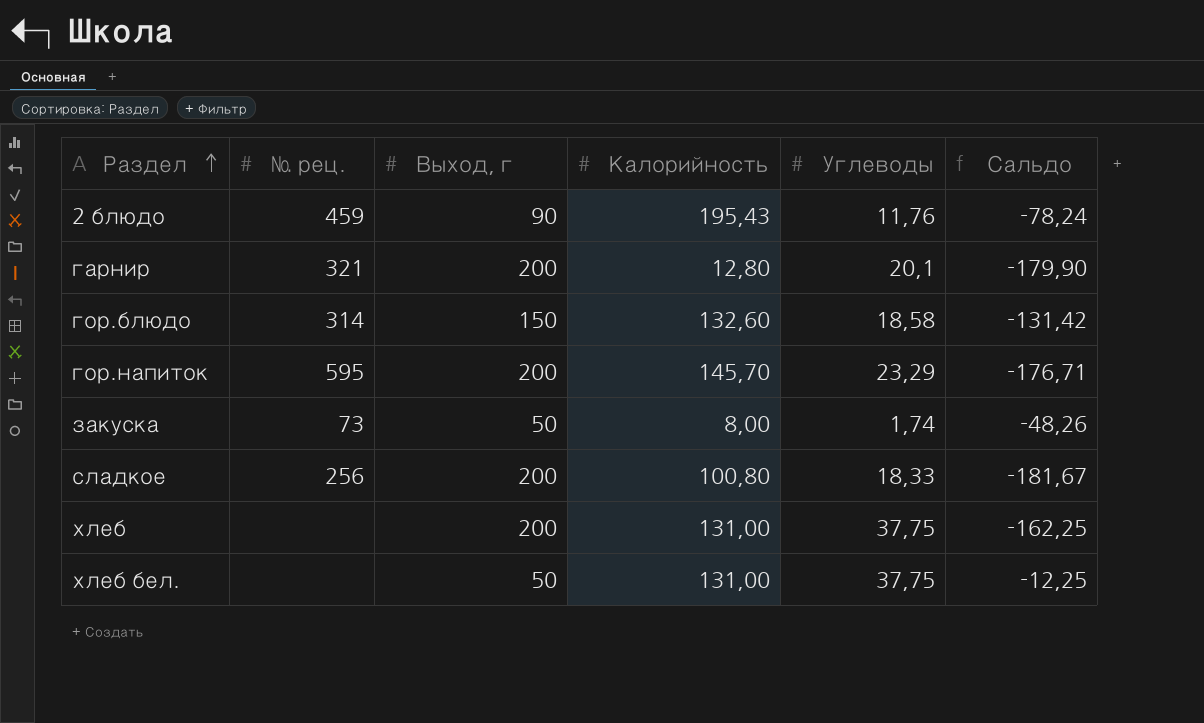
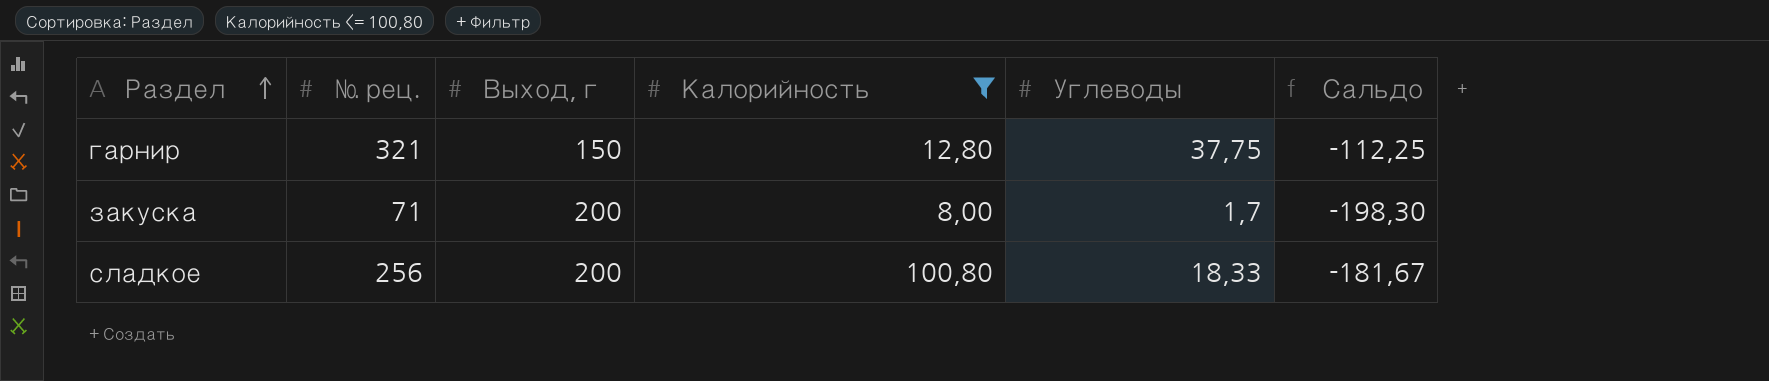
filter: none -> Калорийность <= 100,80
гарнир | Выход, г: 200 -> 150
гарнир | Углеводы: 20,1 -> 37,75
гарнир | Сальдо: -179,90 -> -112,25
закуска | № рец.: 73 -> 71
закуска | Выход, г: 50 -> 200
закуска | Углеводы: 1,74 -> 1,7
закуска | Сальдо: -48,26 -> -198,30

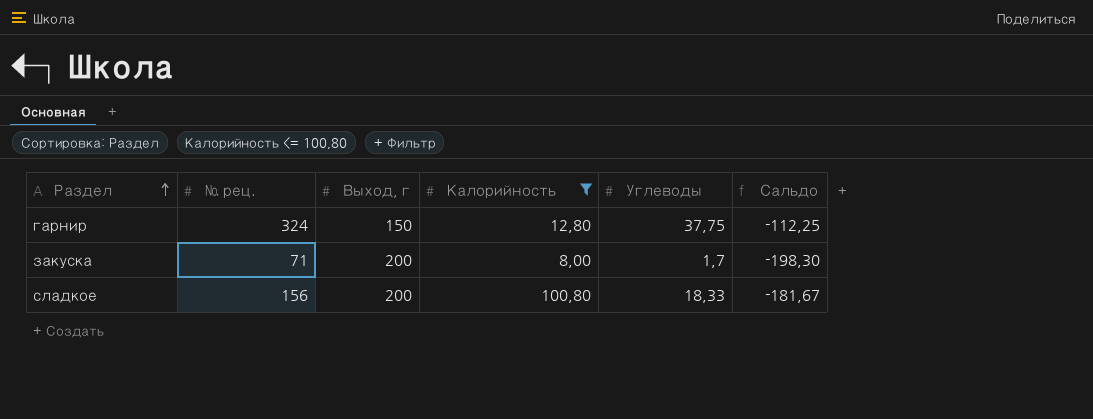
гарнир | № рец.: 321 -> 324
сладкое | № рец.: 256 -> 156

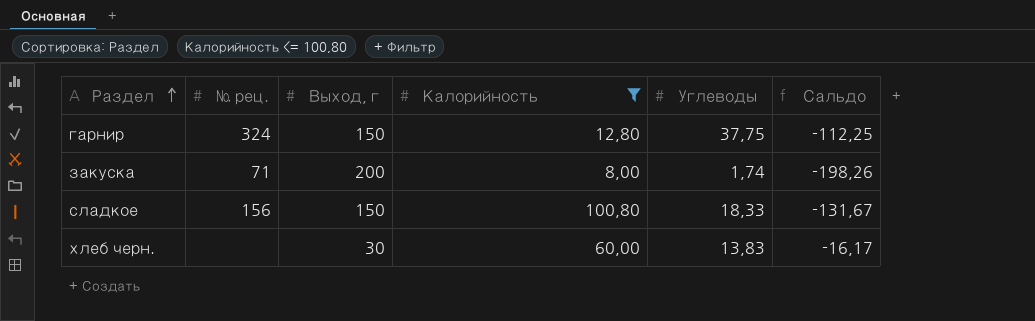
закуска | Углеводы: 1,7 -> 1,74
закуска | Сальдо: -198,30 -> -198,26
сладкое | Выход, г: 200 -> 150
сладкое | Сальдо: -181,67 -> -131,67
row хлеб черн.: none -> none | 30 | 60,00 | 13,83 | -16,17

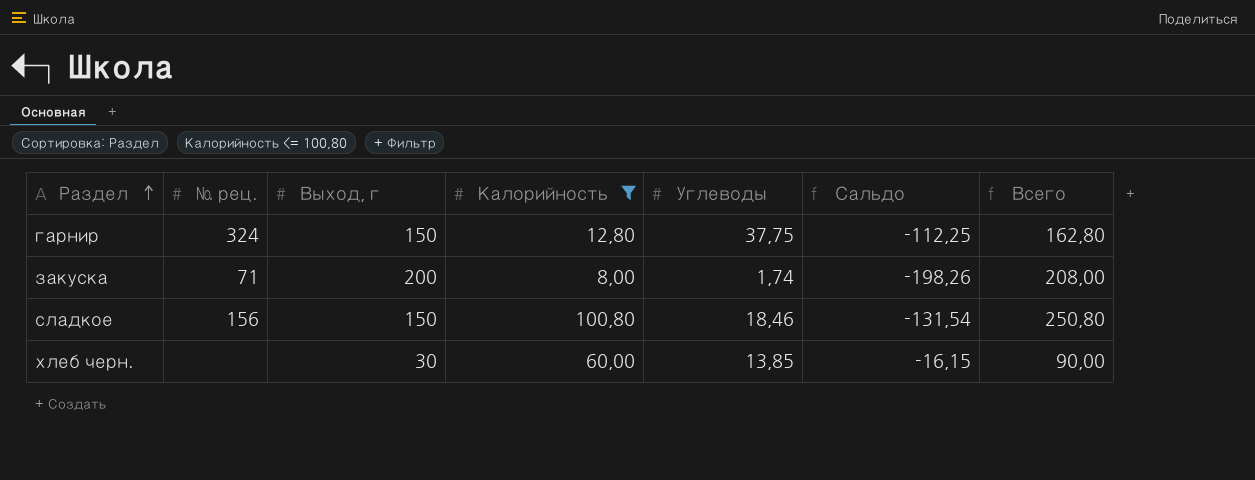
column Всего | formula: none -> [Выход, г] + [Калорийность]
сладкое | Углеводы: 18,33 -> 18,46
сладкое | Сальдо: -131,67 -> -131,54
хлеб черн. | Углеводы: 13,83 -> 13,85
хлеб черн. | Сальдо: -16,17 -> -16,15

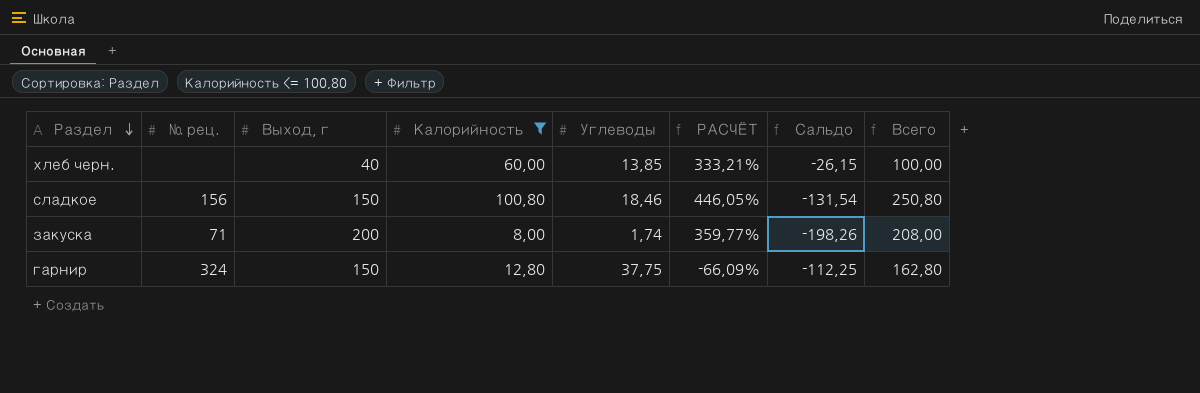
row order: Раздел ascending -> Раздел descending
column РАСЧЁТ | formula: none -> ([Калорийность] - [Углеводы]) / [Углеводы]
хлеб черн. | Выход, г: 30 -> 40
хлеб черн. | Сальдо: -16,15 -> -26,15
хлеб черн. | Всего: 90,00 -> 100,00

